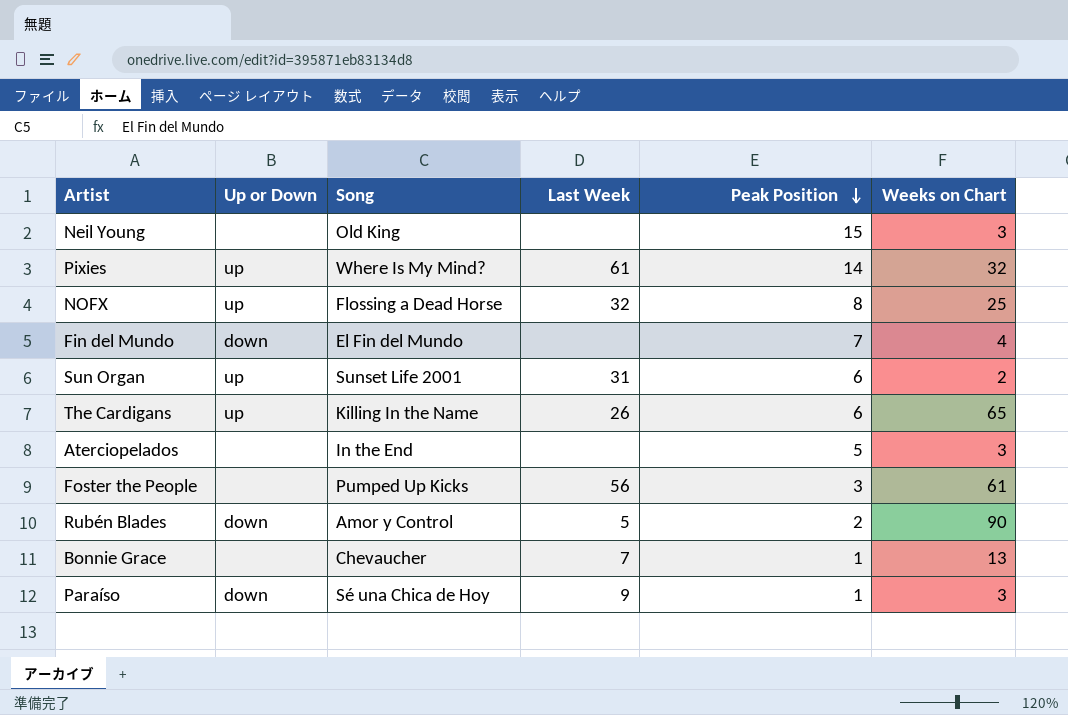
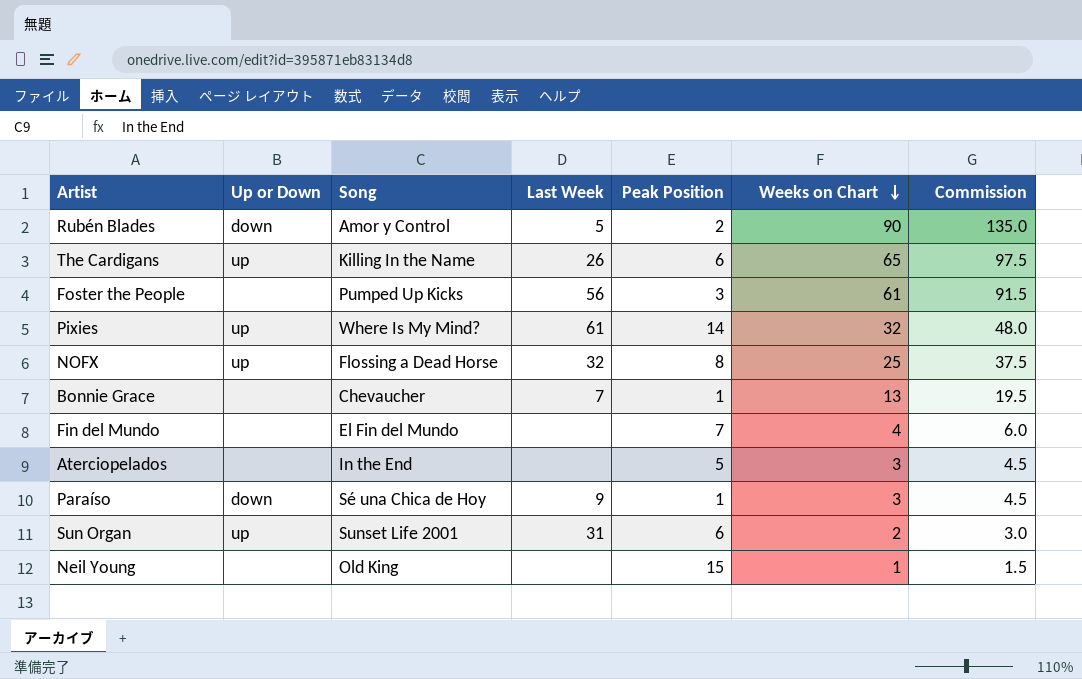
row order: Peak Position descending -> Weeks on Chart descending
column Commission | formula: none -> [Weeks on Chart] * 1.5
Fin del Mundo | Up or Down: down -> none
Neil Young | Weeks on Chart: 3 -> 1

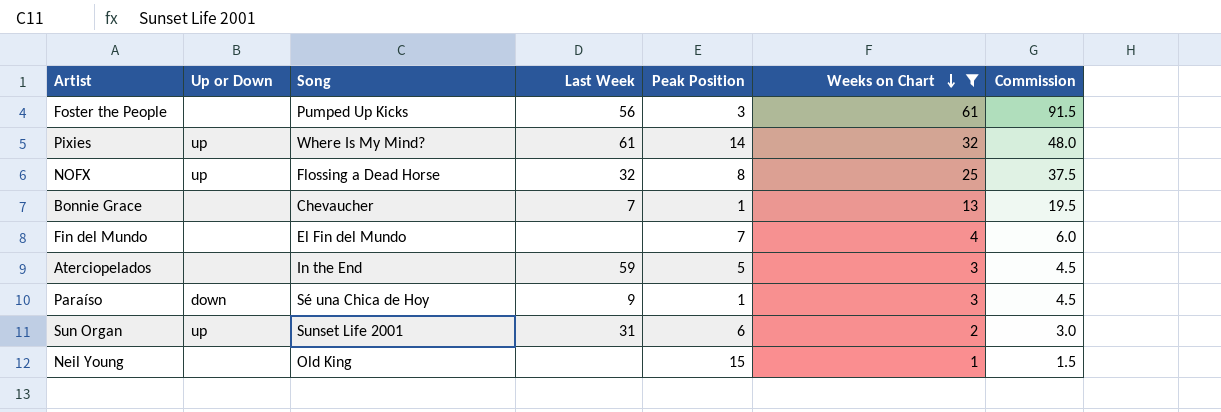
filter: none -> Weeks on Chart <= 61
Aterciopelados | Last Week: none -> 59

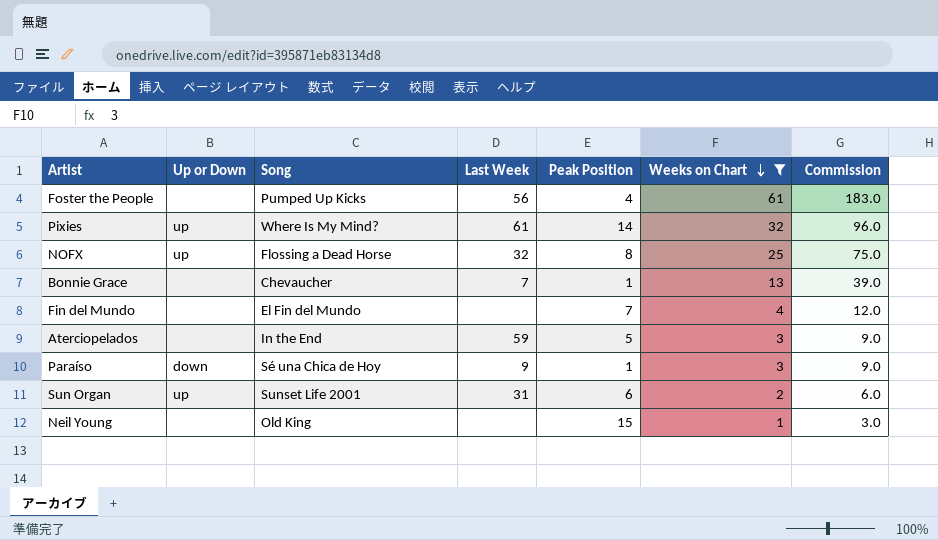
column Commission | formula: [Weeks on Chart] * 1.5 -> [Weeks on Chart] * 3
Foster the People | Peak Position: 3 -> 4

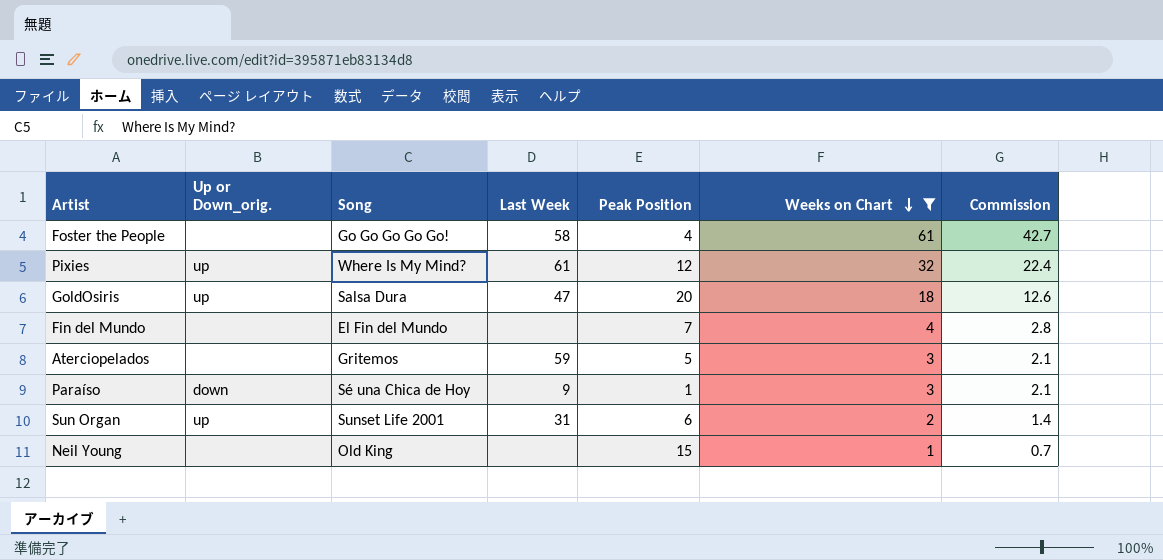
column name: Up or Down -> Up or Down_orig.
column Commission | formula: [Weeks on Chart] * 3 -> [Weeks on Chart] * 0.7
row NOFX: up | Flossing a Dead Horse | 32 | 8 | 25 | 75.0 -> none
row Bonnie Grace: none | Chevaucher | 7 | 1 | 13 | 39.0 -> none
Foster the People | Song: Pumped Up Kicks -> Go Go Go Go Go!
Foster the People | Last Week: 56 -> 58
Pixies | Peak Position: 14 -> 12
row GoldOsiris: none -> up | Salsa Dura | 47 | 20 | 18 | 12.6
Aterciopelados | Song: In the End -> Gritemos

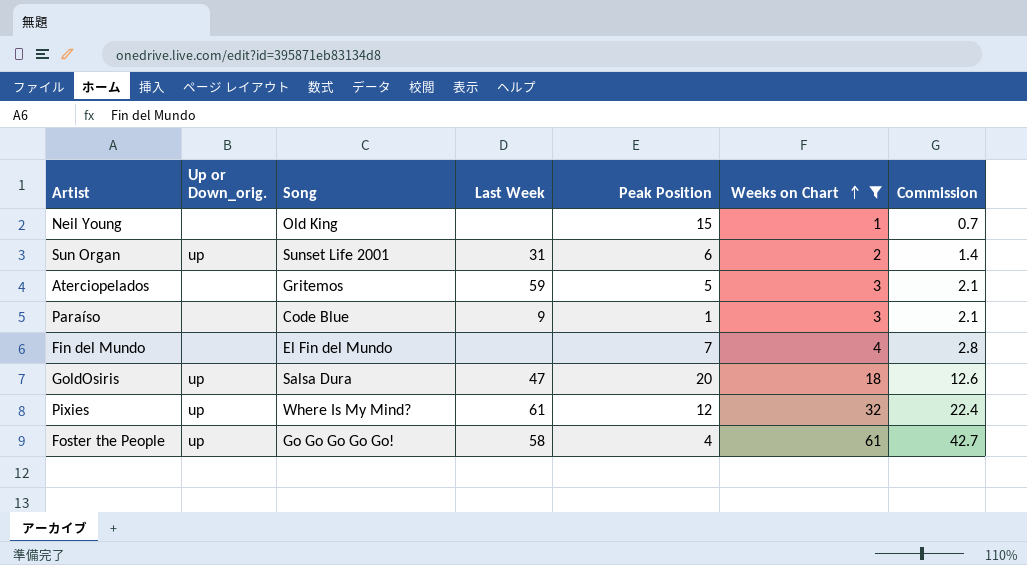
row order: Weeks on Chart descending -> Weeks on Chart ascending
Paraíso | Up or Down_orig.: down -> none
Paraíso | Song: Sé una Chica de Hoy -> Code Blue
Foster the People | Up or Down_orig.: none -> up

